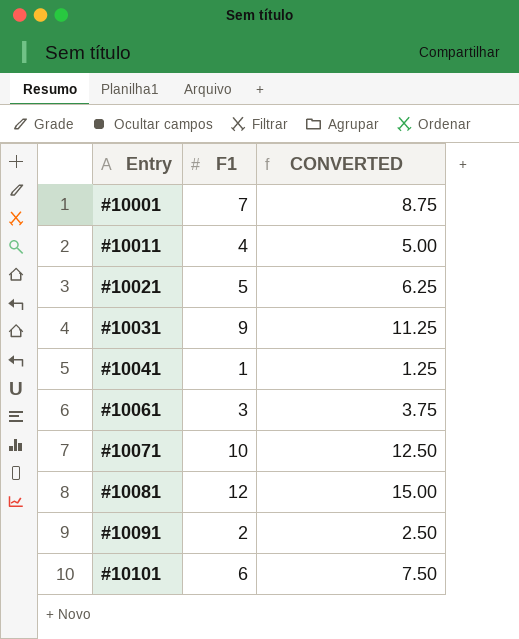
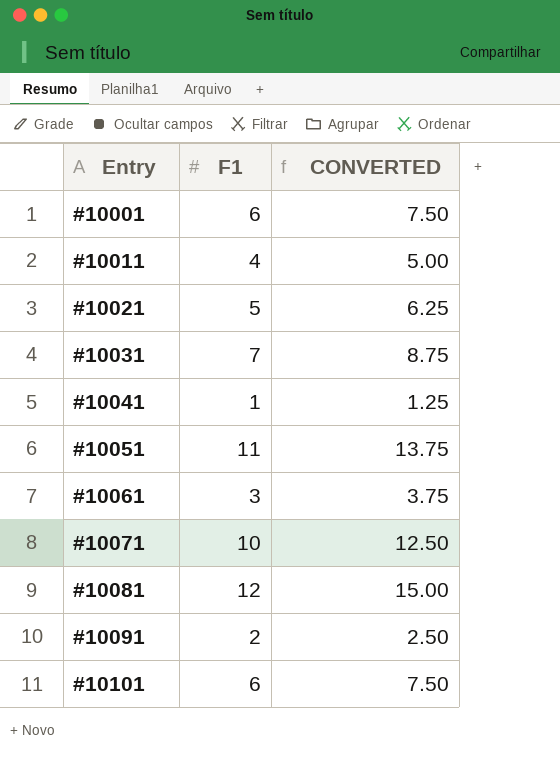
#10001 | F1: 7 -> 6
#10001 | CONVERTED: 8.75 -> 7.50
#10031 | F1: 9 -> 7
#10031 | CONVERTED: 11.25 -> 8.75
row #10051: none -> 11 | 13.75

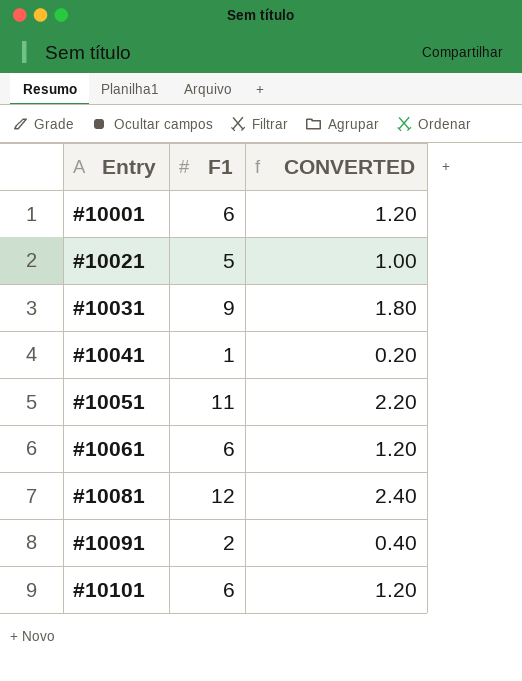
column CONVERTED | formula: [F1] * 1.25 -> [F1] * 0.2
row #10011: 4 | 5.00 -> none
row #10071: 10 | 12.50 -> none
#10031 | F1: 7 -> 9
#10061 | F1: 3 -> 6

